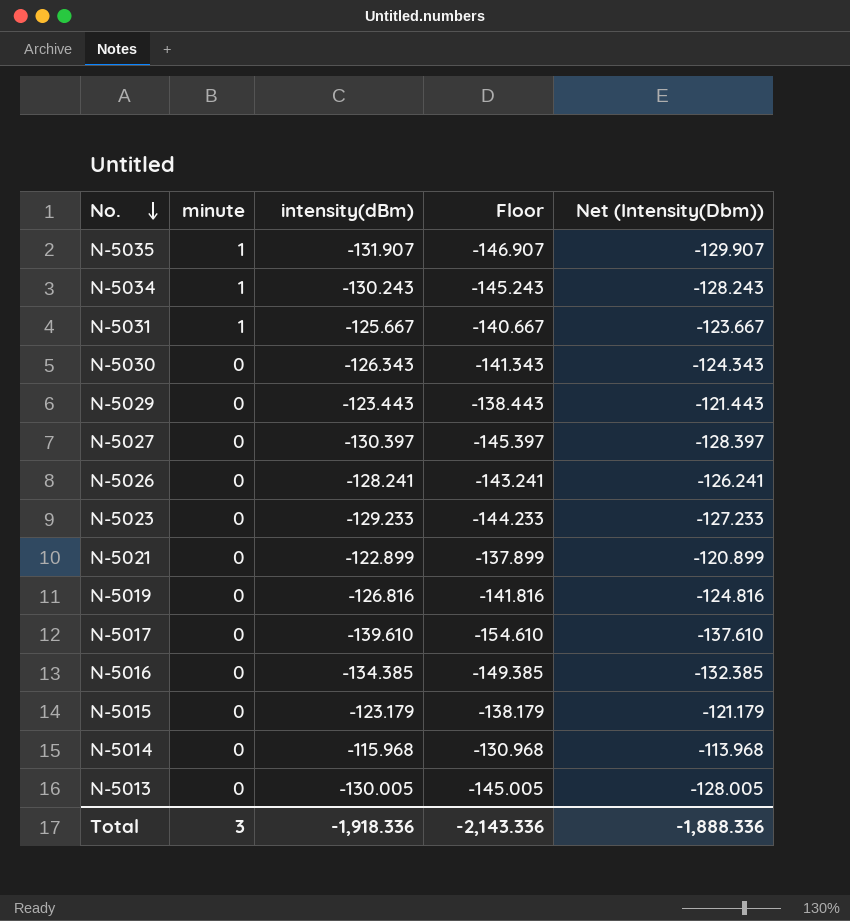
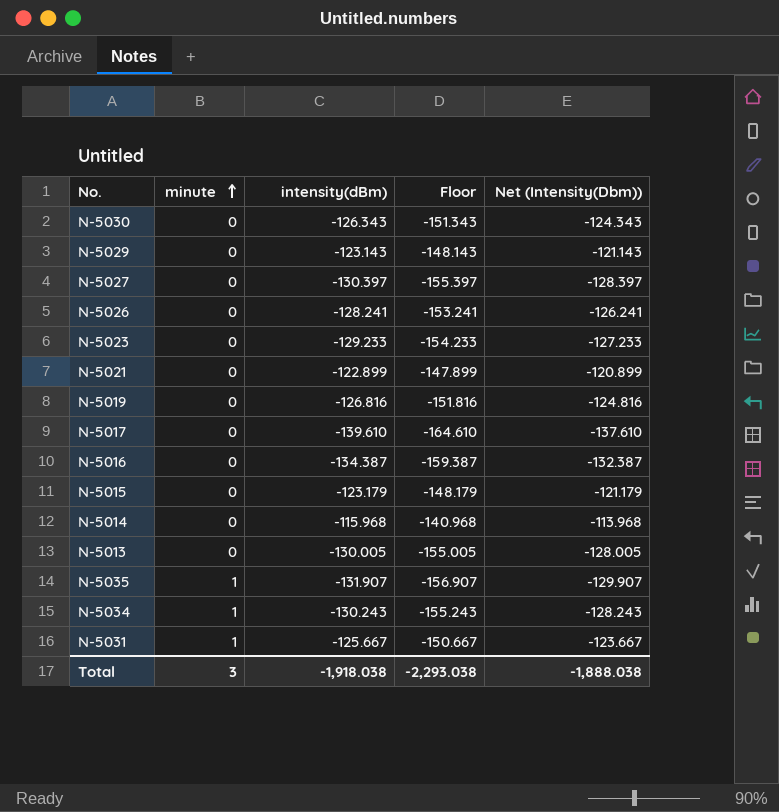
row order: No. descending -> minute ascending
column Floor | formula: [intensity(dBm)] - 15 -> [intensity(dBm)] - 25
N-5029 | intensity(dBm): -123.443 -> -123.143
N-5029 | Net (Intensity(Dbm)): -121.443 -> -121.143
N-5016 | intensity(dBm): -134.385 -> -134.387
N-5016 | Net (Intensity(Dbm)): -132.385 -> -132.387
Total | intensity(dBm): -1,918.336 -> -1,918.038
Total | Floor: -2,143.336 -> -2,293.038
Total | Net (Intensity(Dbm)): -1,888.336 -> -1,888.038

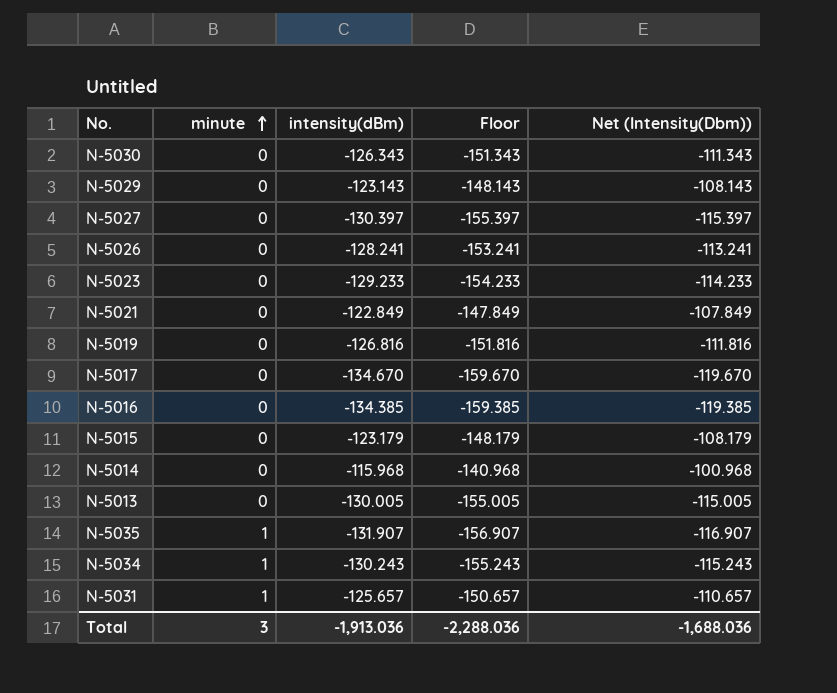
column Net (Intensity(Dbm)) | formula: [intensity(dBm)] + 2 -> [intensity(dBm)] + 15
N-5021 | intensity(dBm): -122.899 -> -122.849
N-5021 | Floor: -147.899 -> -147.849
N-5017 | intensity(dBm): -139.610 -> -134.670
N-5017 | Floor: -164.610 -> -159.670
N-5016 | intensity(dBm): -134.387 -> -134.385
N-5016 | Floor: -159.387 -> -159.385
N-5031 | intensity(dBm): -125.667 -> -125.657
N-5031 | Floor: -150.667 -> -150.657
Total | intensity(dBm): -1,918.038 -> -1,913.036
Total | Floor: -2,293.038 -> -2,288.036
Total | Net (Intensity(Dbm)): -1,888.038 -> -1,688.036

